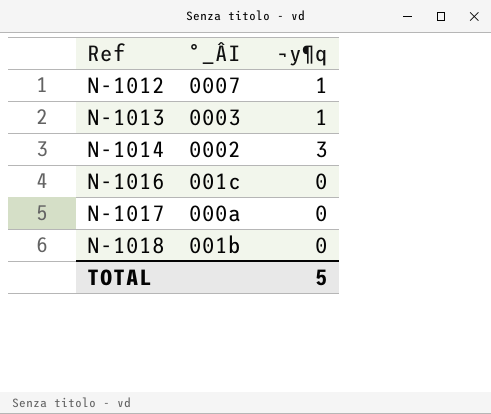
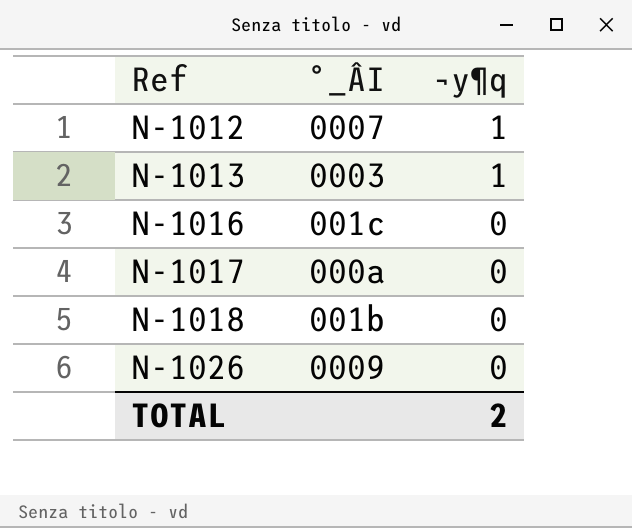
row N-1014: 0002 | 3 -> none
row N-1026: none -> 0009 | 0
TOTAL | ¬y¶q: 5 -> 2

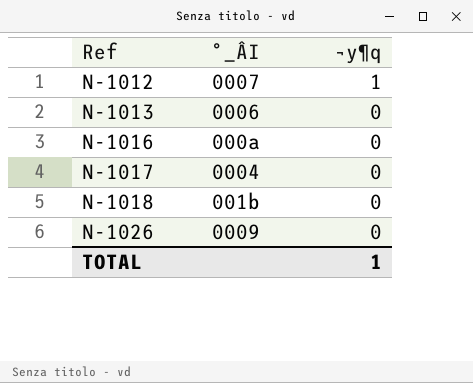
N-1013 | °_ÂI: 0003 -> 0006
N-1013 | ¬y¶q: 1 -> 0
N-1016 | °_ÂI: 001c -> 000a
N-1017 | °_ÂI: 000a -> 0004
TOTAL | ¬y¶q: 2 -> 1

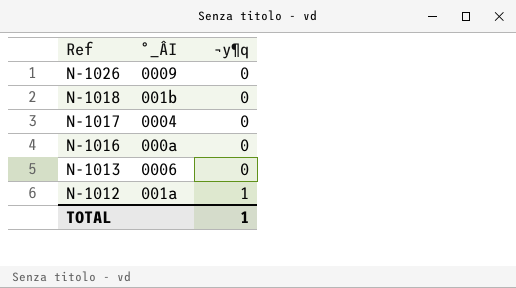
row order: Ref ascending -> Ref descending
N-1012 | °_ÂI: 0007 -> 001a

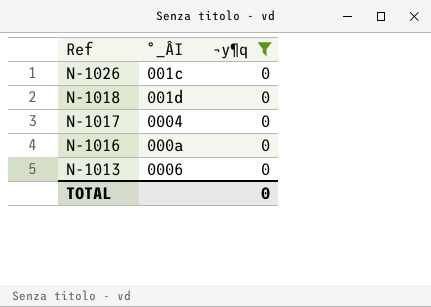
filter: none -> ¬y¶q = 0
N-1026 | °_ÂI: 0009 -> 001c
N-1018 | °_ÂI: 001b -> 001d
TOTAL | ¬y¶q: 1 -> 0

